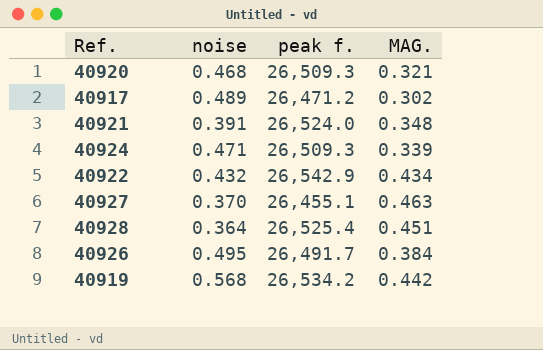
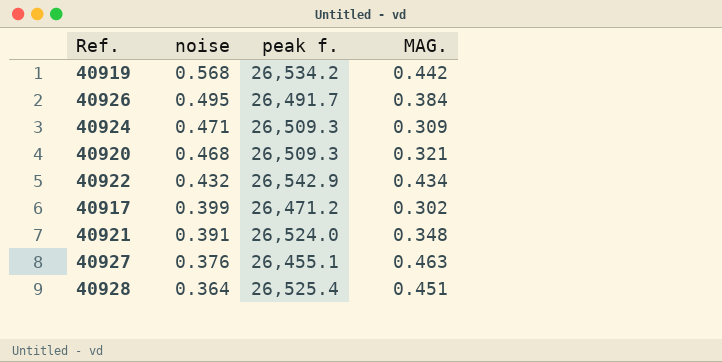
row order: none -> noise descending
40924 | MAG.: 0.339 -> 0.309
40917 | noise: 0.489 -> 0.399
40927 | noise: 0.370 -> 0.376

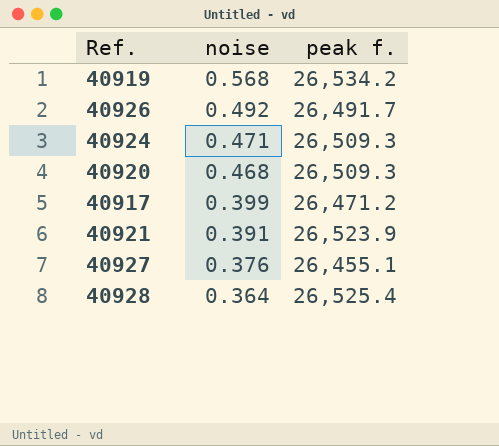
column MAG. | position: 4 -> none
row 40922: 0.432 | 26,542.9 | 0.434 -> none
40926 | noise: 0.495 -> 0.492
40921 | peak f.: 26,524.0 -> 26,523.9

